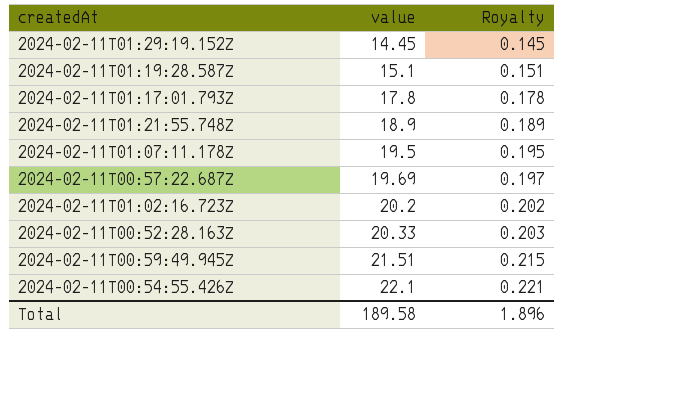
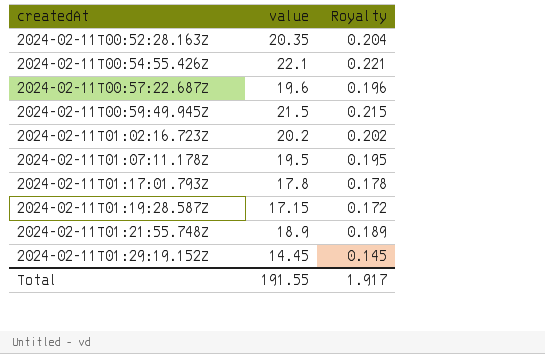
row order: value ascending -> createdAt ascending
2024-02-11T00:52:28.163Z | value: 20.33 -> 20.35
2024-02-11T00:52:28.163Z | Royalty: 0.203 -> 0.204
2024-02-11T00:57:22.687Z | value: 19.69 -> 19.6
2024-02-11T00:57:22.687Z | Royalty: 0.197 -> 0.196
2024-02-11T00:59:49.945Z | value: 21.51 -> 21.5
2024-02-11T01:19:28.587Z | value: 15.1 -> 17.15
2024-02-11T01:19:28.587Z | Royalty: 0.151 -> 0.172
Total | value: 189.58 -> 191.55
Total | Royalty: 1.896 -> 1.917

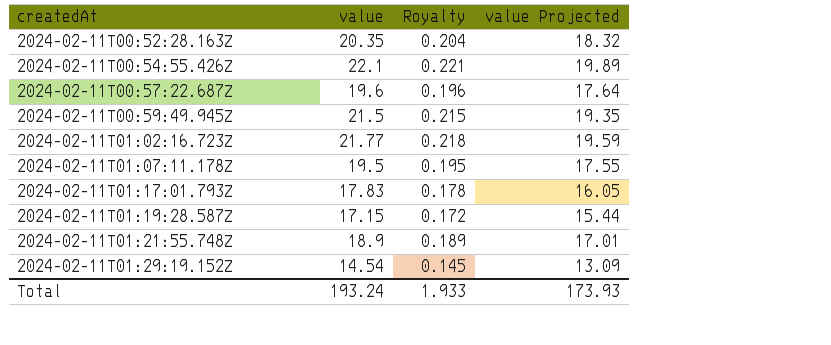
column value Projected | formula: none -> [value] * 0.9
2024-02-11T01:02:16.723Z | value: 20.2 -> 21.77
2024-02-11T01:02:16.723Z | Royalty: 0.202 -> 0.218
2024-02-11T01:17:01.793Z | value: 17.8 -> 17.83
2024-02-11T01:29:19.152Z | value: 14.45 -> 14.54
Total | value: 191.55 -> 193.24
Total | Royalty: 1.917 -> 1.933

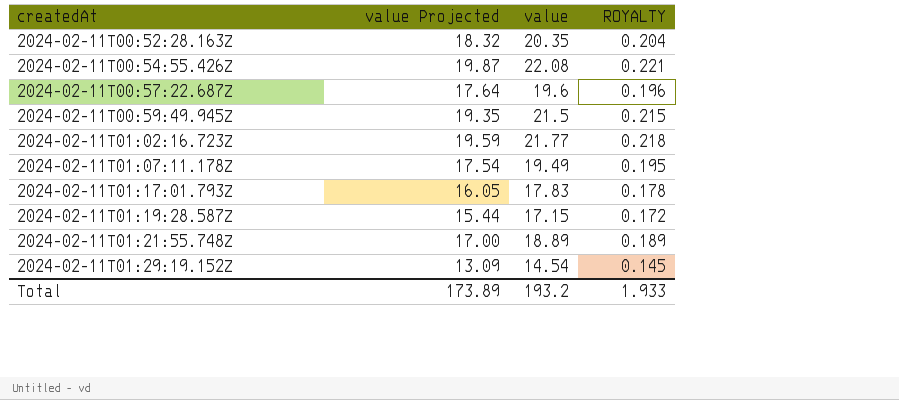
column value Projected | position: 4 -> 2
column name: Royalty -> ROYALTY
2024-02-11T00:54:55.426Z | value Projected: 19.89 -> 19.87
2024-02-11T00:54:55.426Z | value: 22.1 -> 22.08
2024-02-11T01:07:11.178Z | value Projected: 17.55 -> 17.54
2024-02-11T01:07:11.178Z | value: 19.5 -> 19.49
2024-02-11T01:21:55.748Z | value Projected: 17.01 -> 17.00
2024-02-11T01:21:55.748Z | value: 18.9 -> 18.89
Total | value Projected: 173.93 -> 173.89
Total | value: 193.24 -> 193.2

